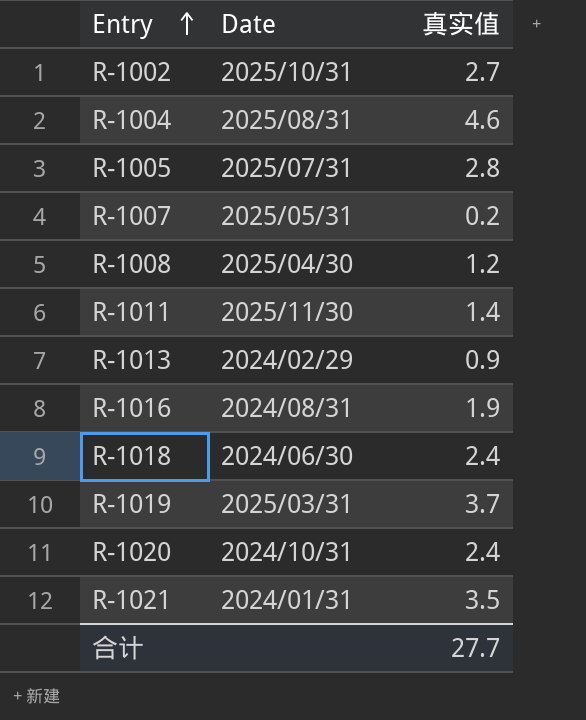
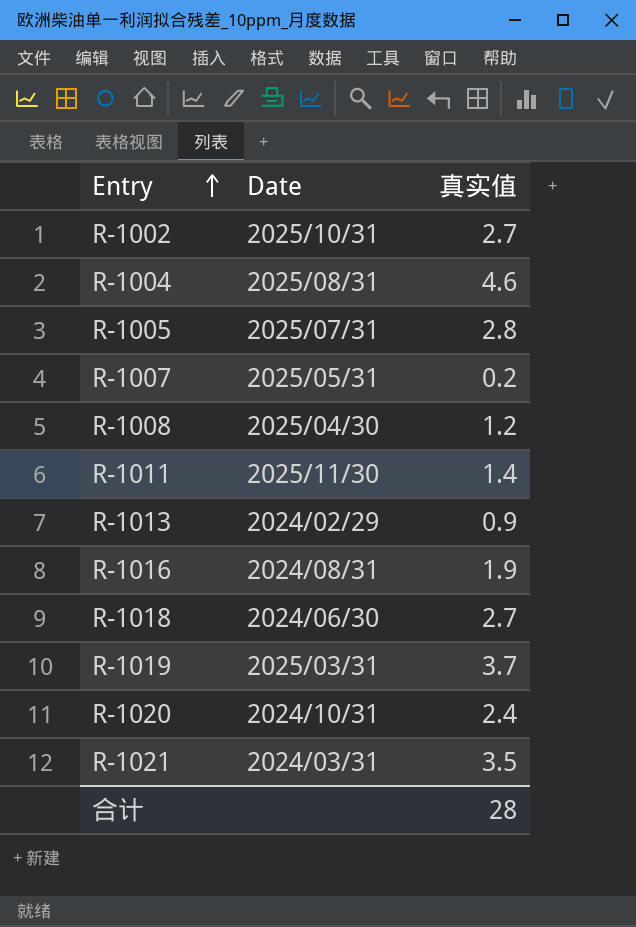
R-1018 | 真实值: 2.4 -> 2.7
R-1021 | Date: 2024/01/31 -> 2024/03/31
合计 | 真实值: 27.7 -> 28

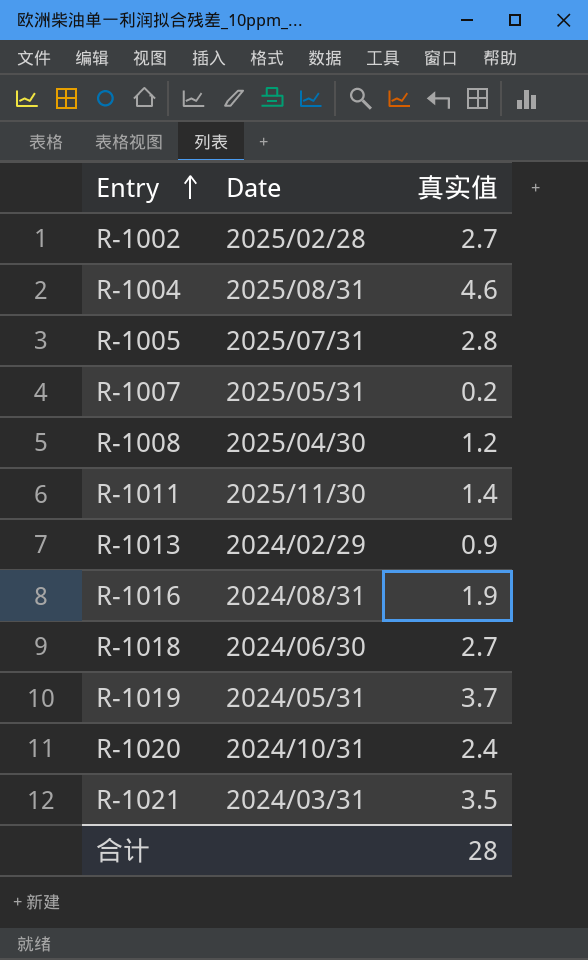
R-1002 | Date: 2025/10/31 -> 2025/02/28
R-1019 | Date: 2025/03/31 -> 2024/05/31

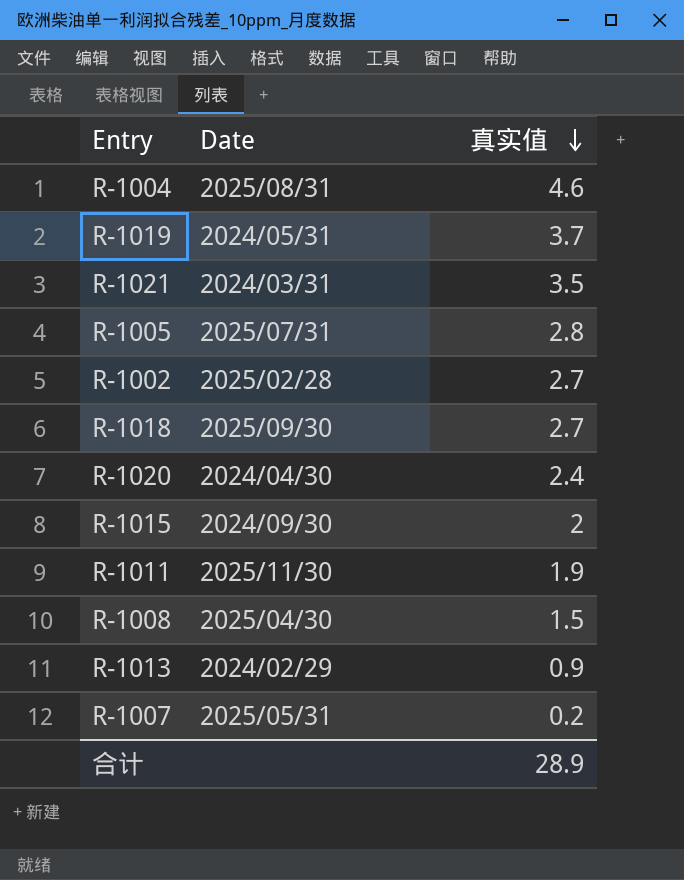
row order: Entry ascending -> 真实值 descending
row R-1016: 2024/08/31 | 1.9 -> none
R-1018 | Date: 2024/06/30 -> 2025/09/30
R-1020 | Date: 2024/10/31 -> 2024/04/30
row R-1015: none -> 2024/09/30 | 2
R-1011 | 真实值: 1.4 -> 1.9
R-1008 | 真实值: 1.2 -> 1.5
合计 | 真实值: 28 -> 28.9

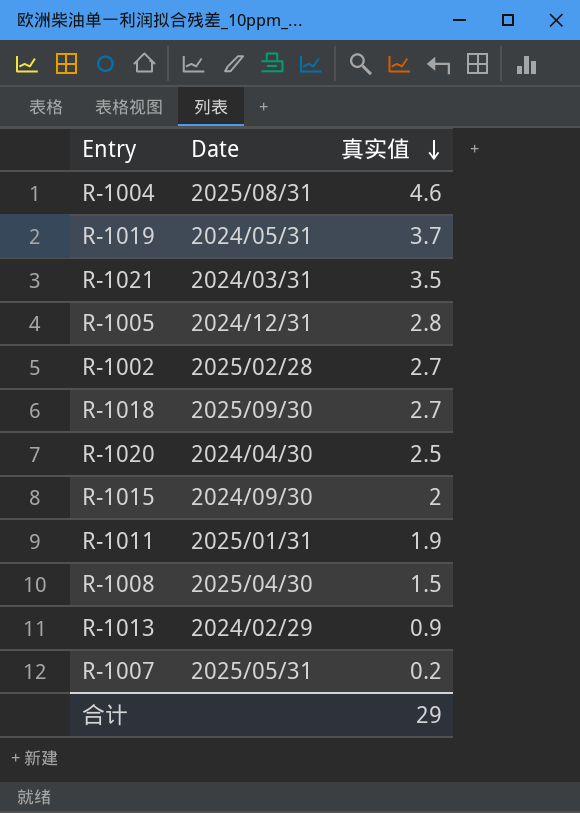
R-1005 | Date: 2025/07/31 -> 2024/12/31
R-1020 | 真实值: 2.4 -> 2.5
R-1011 | Date: 2025/11/30 -> 2025/01/31
合计 | 真实值: 28.9 -> 29

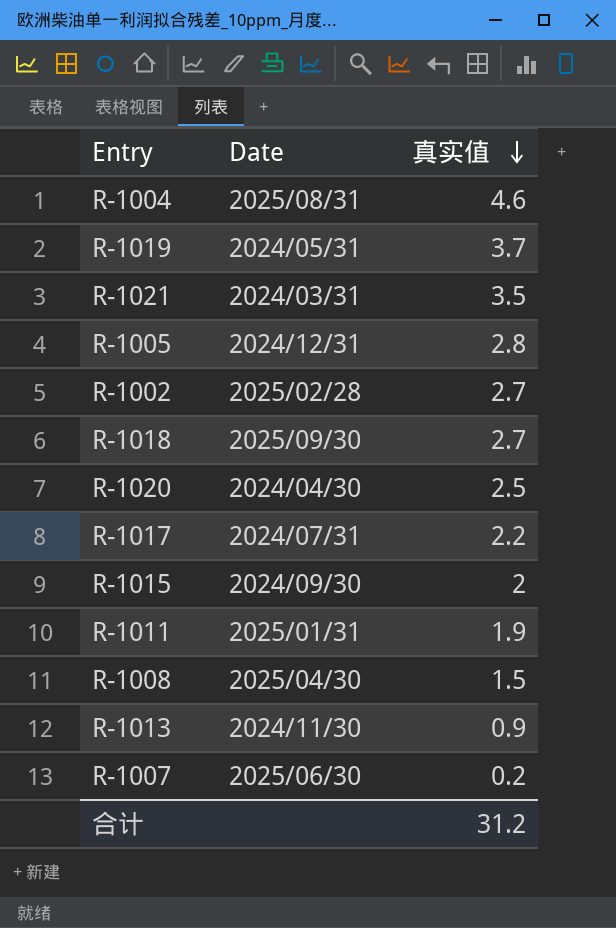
row R-1017: none -> 2024/07/31 | 2.2
R-1013 | Date: 2024/02/29 -> 2024/11/30
R-1007 | Date: 2025/05/31 -> 2025/06/30
合计 | 真实值: 29 -> 31.2

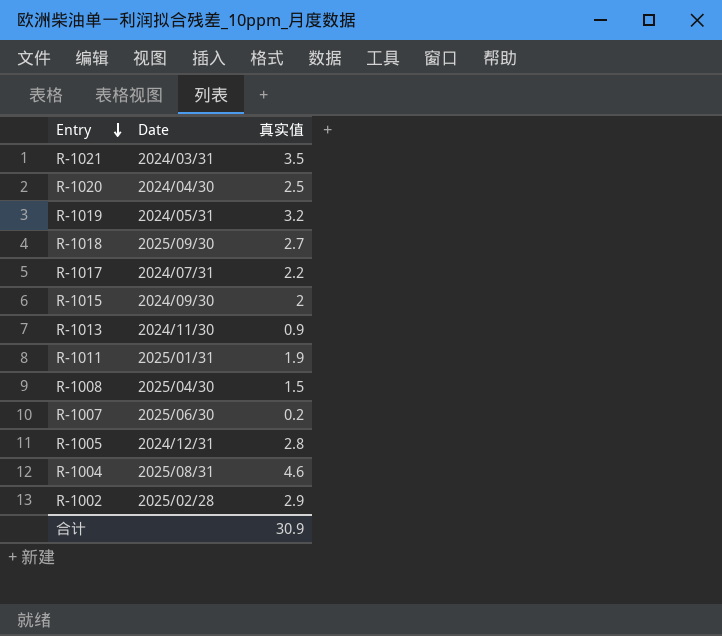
row order: 真实值 descending -> Entry descending
R-1019 | 真实值: 3.7 -> 3.2
R-1002 | 真实值: 2.7 -> 2.9
合计 | 真实值: 31.2 -> 30.9

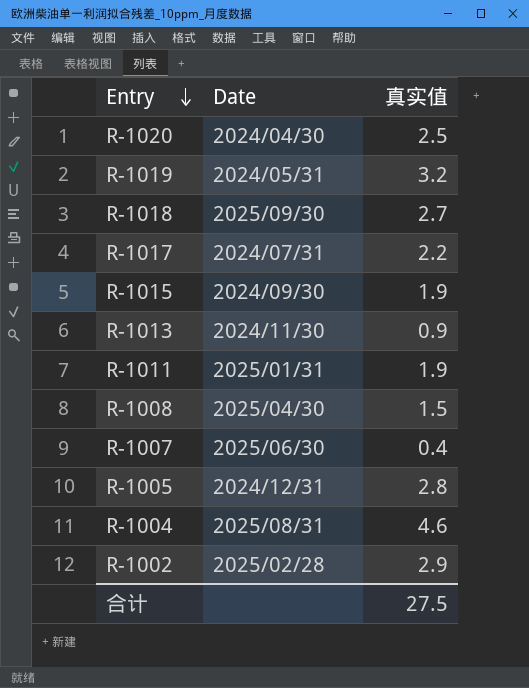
row R-1021: 2024/03/31 | 3.5 -> none
R-1015 | 真实值: 2 -> 1.9
R-1007 | 真实值: 0.2 -> 0.4
合计 | 真实值: 30.9 -> 27.5

